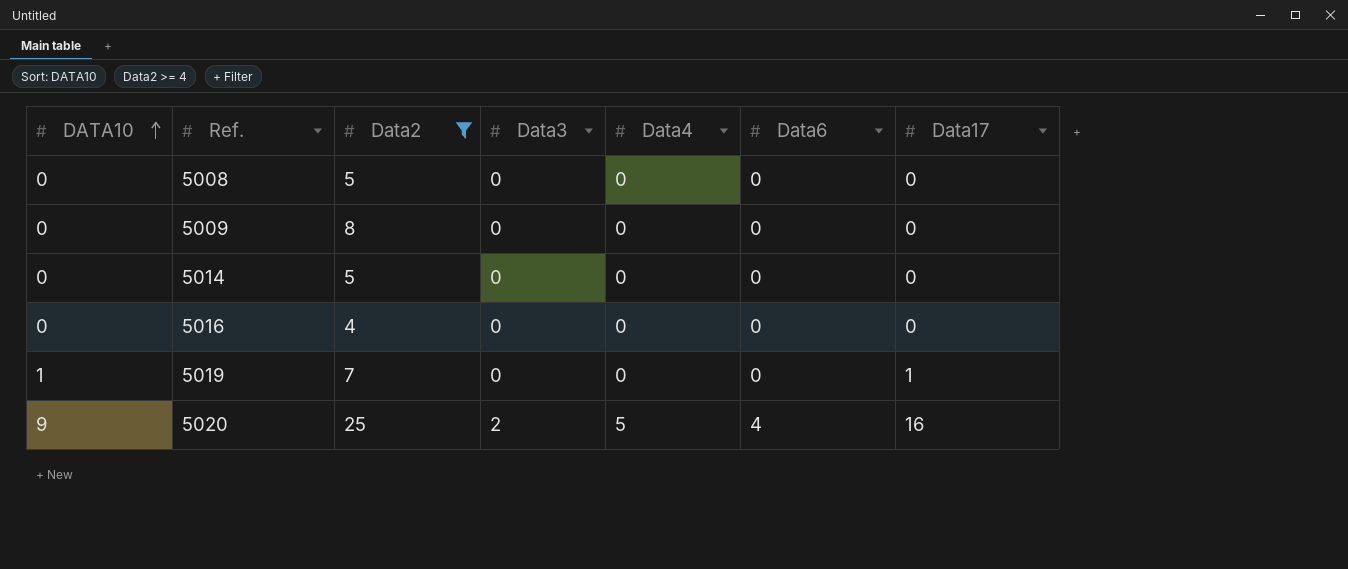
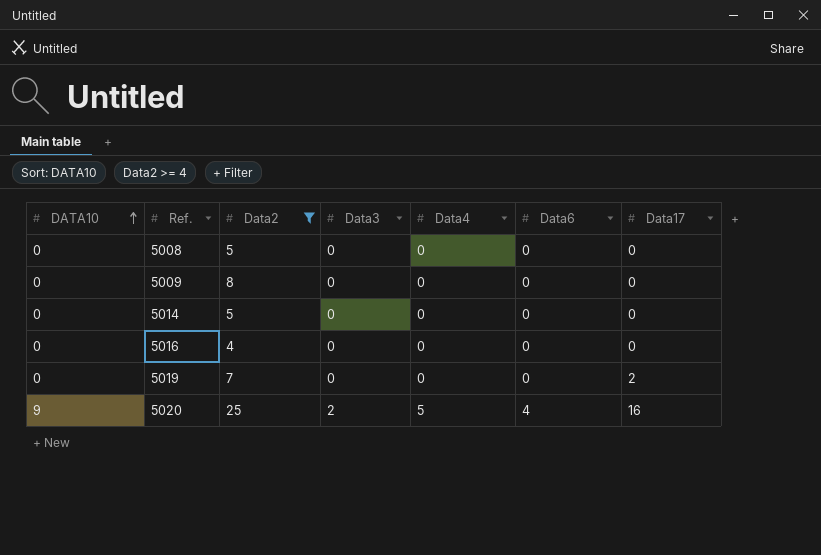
5019 | DATA10: 1 -> 0
5019 | Data17: 1 -> 2

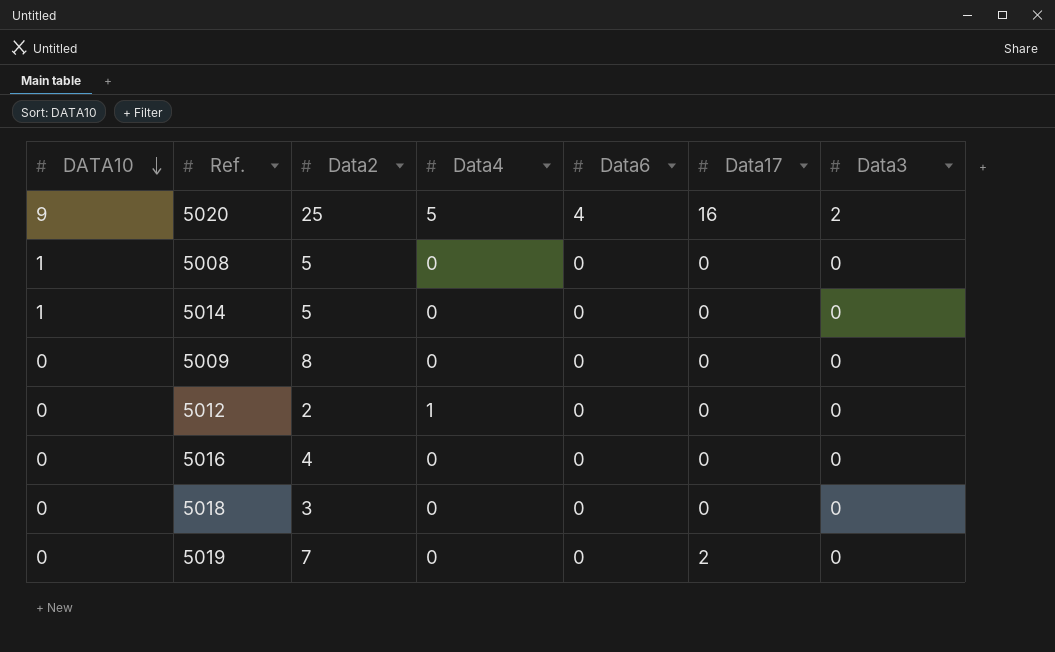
filter: Data2 >= 4 -> none
row order: DATA10 ascending -> DATA10 descending
column Data3 | position: 4 -> 7
5008 | DATA10: 0 -> 1
5014 | DATA10: 0 -> 1

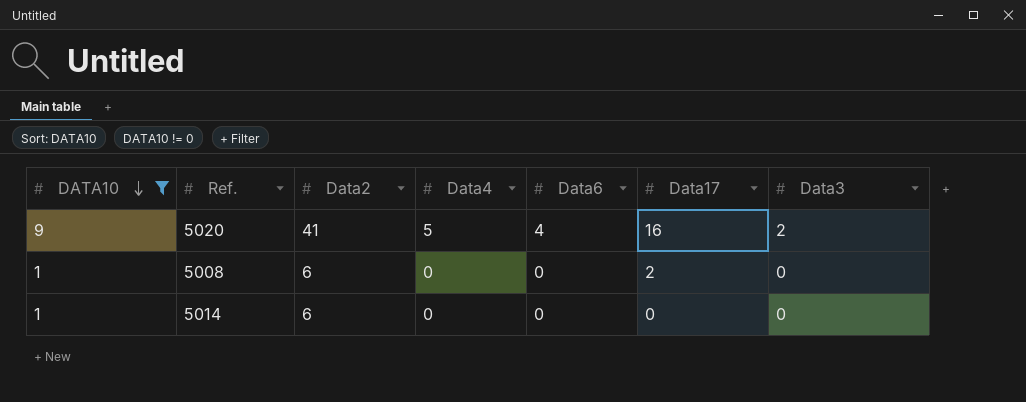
filter: none -> DATA10 != 0
5020 | Data2: 25 -> 41
5008 | Data2: 5 -> 6
5008 | Data17: 0 -> 2
5014 | Data2: 5 -> 6

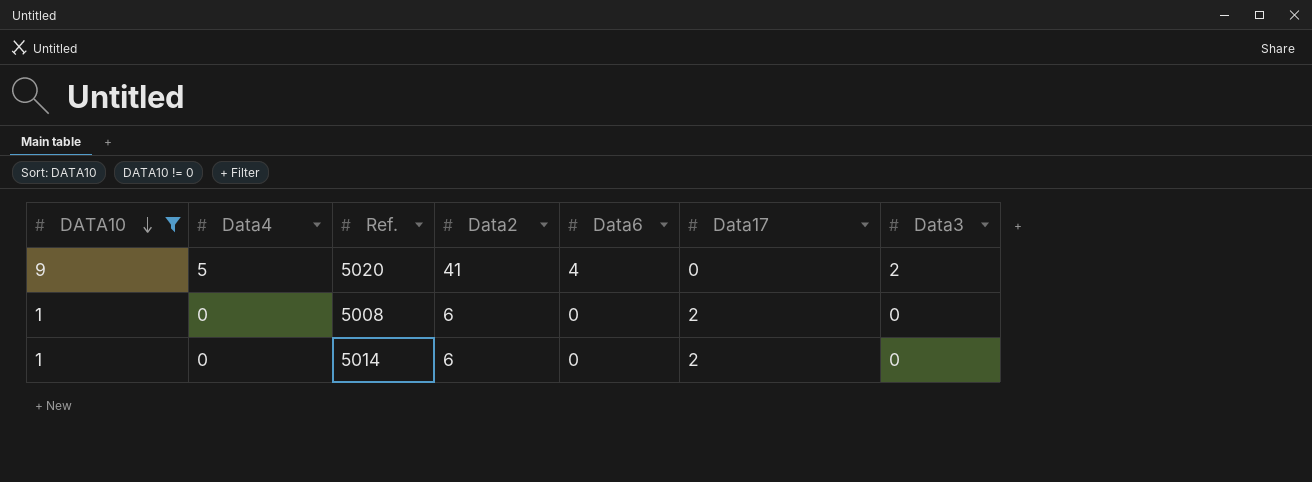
column Data4 | position: 4 -> 2
5020 | Data17: 16 -> 0
5014 | Data17: 0 -> 2

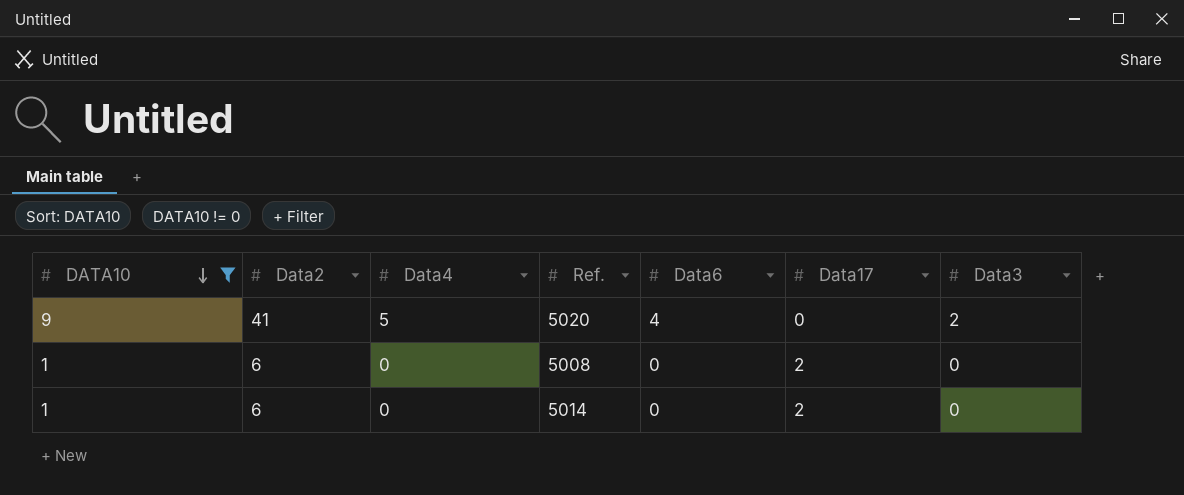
column Data2 | position: 4 -> 2

